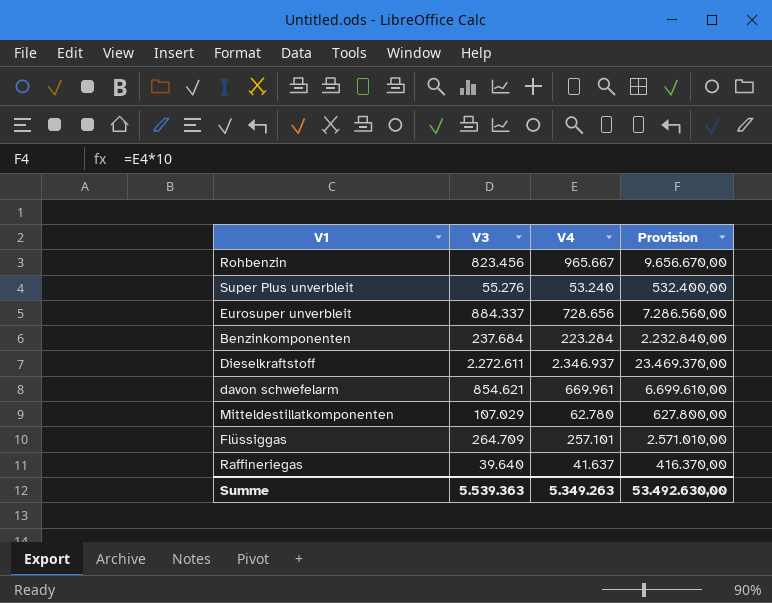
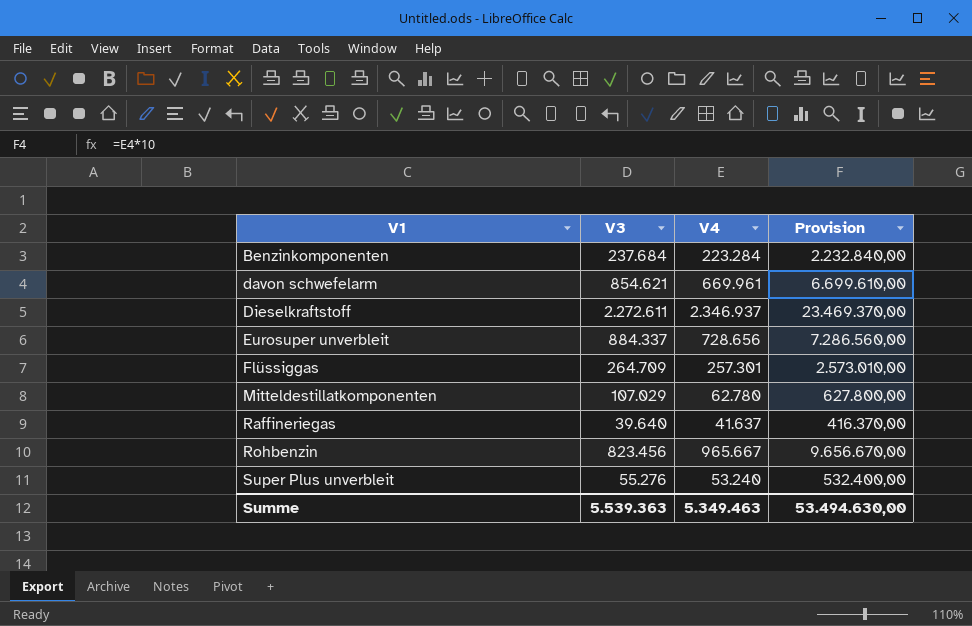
row order: none -> V1 ascending
Flüssiggas | V4: 257.101 -> 257.301
Flüssiggas | Provision: 2.571.010,00 -> 2.573.010,00
Summe | V4: 5.349.263 -> 5.349.463
Summe | Provision: 53.492.630,00 -> 53.494.630,00

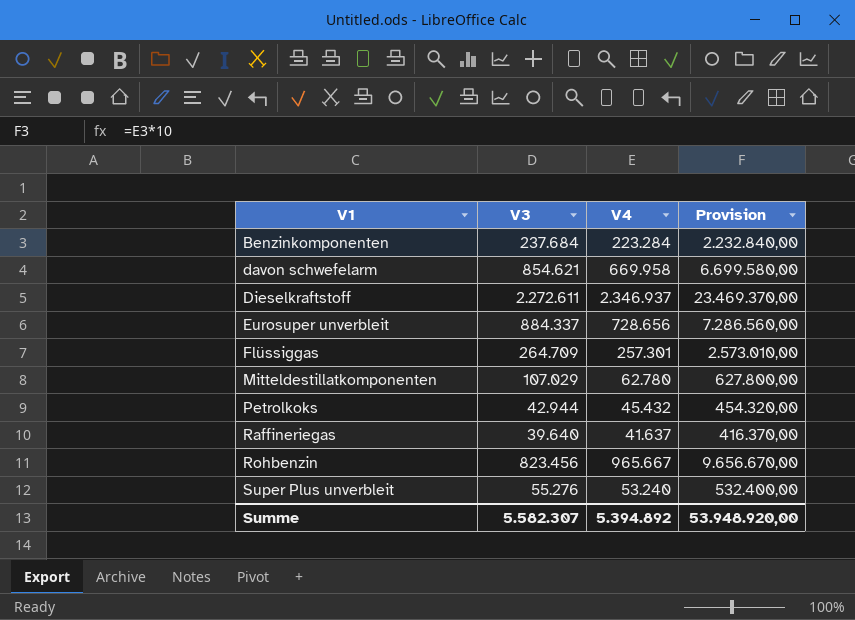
davon schwefelarm | V4: 669.961 -> 669.958
davon schwefelarm | Provision: 6.699.610,00 -> 6.699.580,00
row Petrolkoks: none -> 42.944 | 45.432 | 454.320,00
Summe | V3: 5.539.363 -> 5.582.307
Summe | V4: 5.349.463 -> 5.394.892
Summe | Provision: 53.494.630,00 -> 53.948.920,00

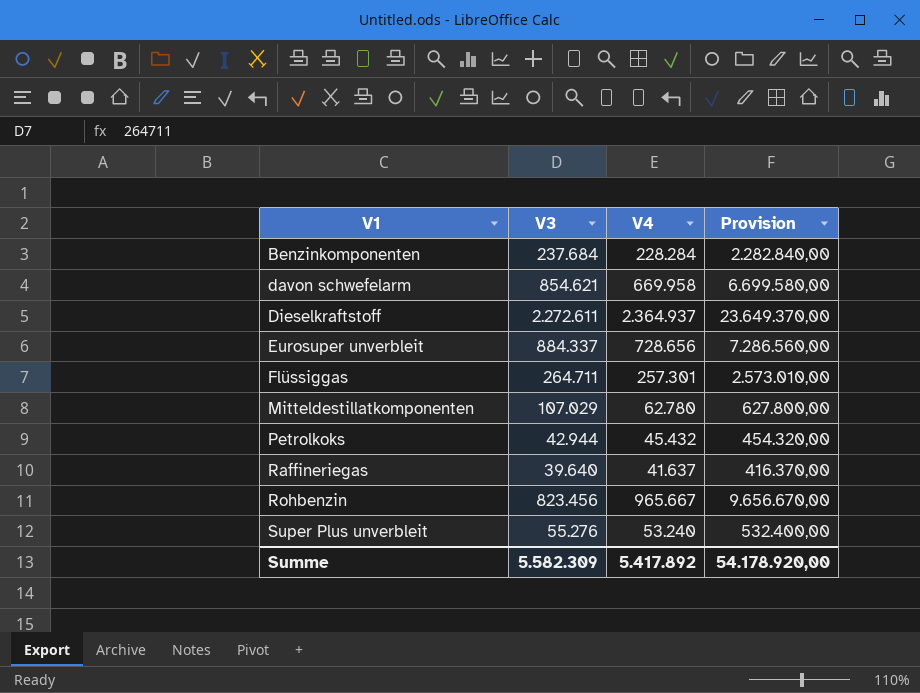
Benzinkomponenten | V4: 223.284 -> 228.284
Benzinkomponenten | Provision: 2.232.840,00 -> 2.282.840,00
Dieselkraftstoff | V4: 2.346.937 -> 2.364.937
Dieselkraftstoff | Provision: 23.469.370,00 -> 23.649.370,00
Flüssiggas | V3: 264.709 -> 264.711
Summe | V3: 5.582.307 -> 5.582.309
Summe | V4: 5.394.892 -> 5.417.892
Summe | Provision: 53.948.920,00 -> 54.178.920,00

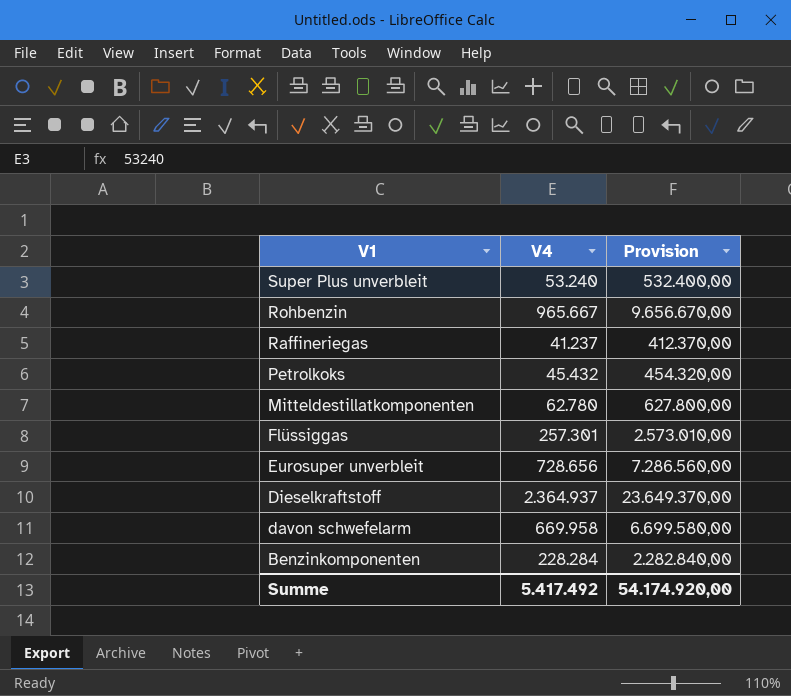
row order: V1 ascending -> V1 descending
column V3 | position: 2 -> none
Raffineriegas | V4: 41.637 -> 41.237
Raffineriegas | Provision: 416.370,00 -> 412.370,00
Summe | V4: 5.417.892 -> 5.417.492
Summe | Provision: 54.178.920,00 -> 54.174.920,00

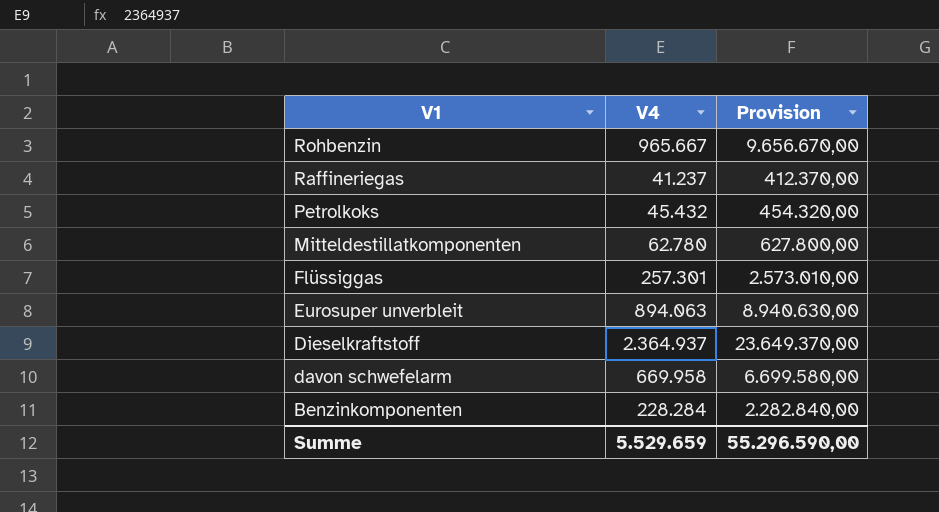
row Super Plus unverbleit: 53.240 | 532.400,00 -> none
Eurosuper unverbleit | V4: 728.656 -> 894.063
Eurosuper unverbleit | Provision: 7.286.560,00 -> 8.940.630,00
Summe | V4: 5.417.492 -> 5.529.659
Summe | Provision: 54.174.920,00 -> 55.296.590,00

